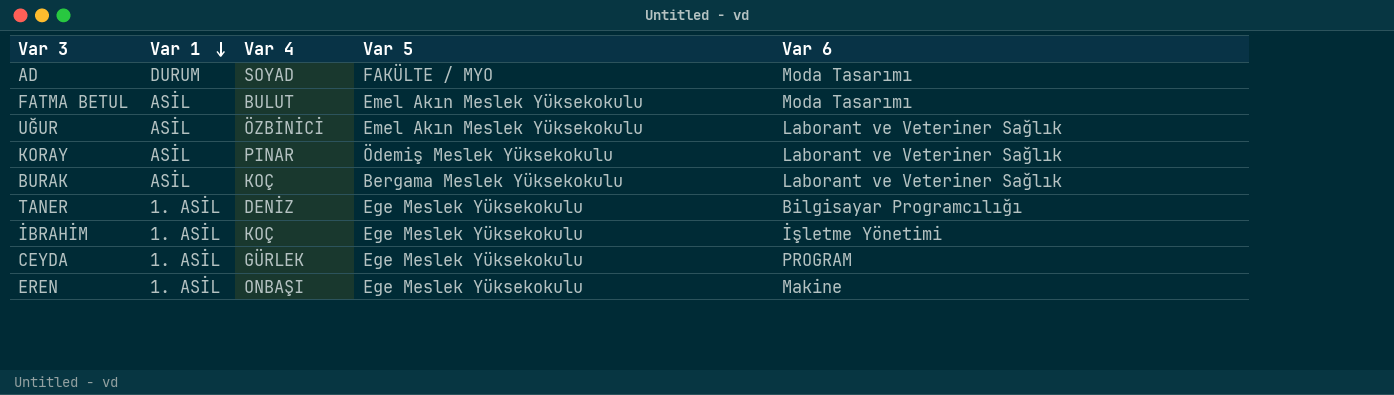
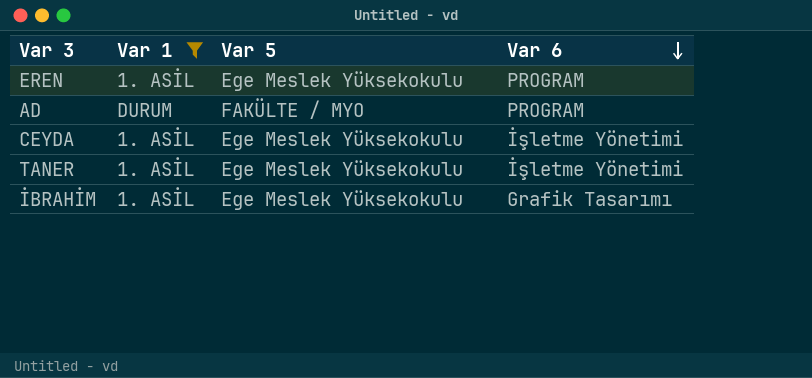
filter: none -> Var 1 != ASİL
row order: Var 1 descending -> Var 6 descending
column Var 4 | position: 3 -> none
EREN | Var 6: Makine -> PROGRAM
AD | Var 6: Moda Tasarımı -> PROGRAM
CEYDA | Var 6: PROGRAM -> İşletme Yönetimi
TANER | Var 6: Bilgisayar Programcılığı -> İşletme Yönetimi
İBRAHİM | Var 6: İşletme Yönetimi -> Grafik Tasarımı

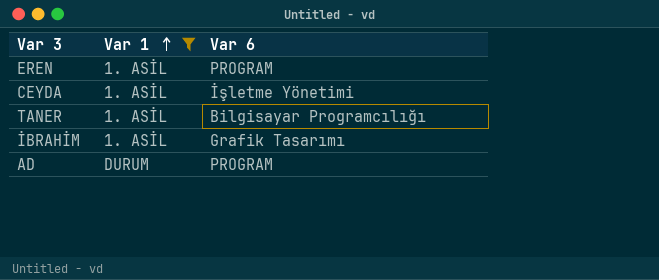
row order: Var 6 descending -> Var 1 ascending
column Var 5 | position: 3 -> none
TANER | Var 6: İşletme Yönetimi -> Bilgisayar Programcılığı

